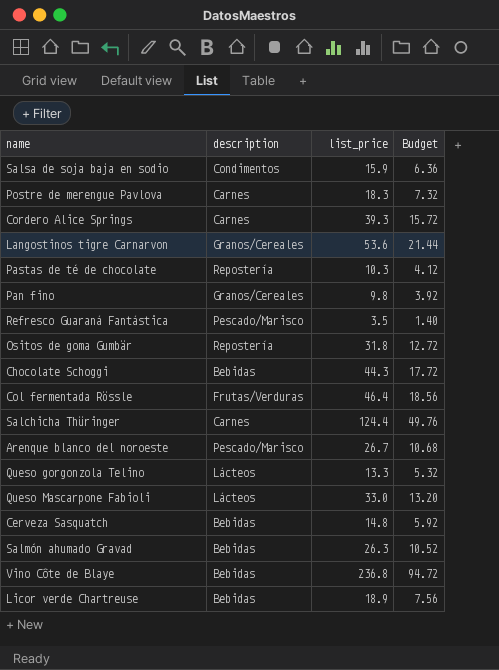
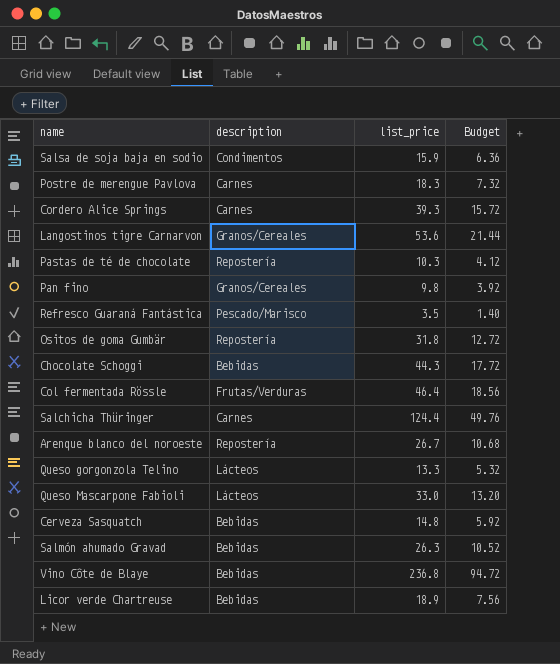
Arenque blanco del noroeste | description: Pescado/Marisco -> Repostería

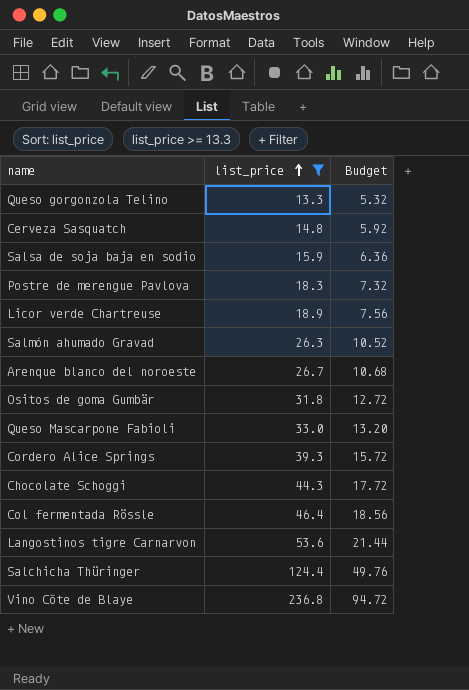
filter: none -> list_price >= 13.3
row order: none -> list_price ascending
column description | position: 2 -> none

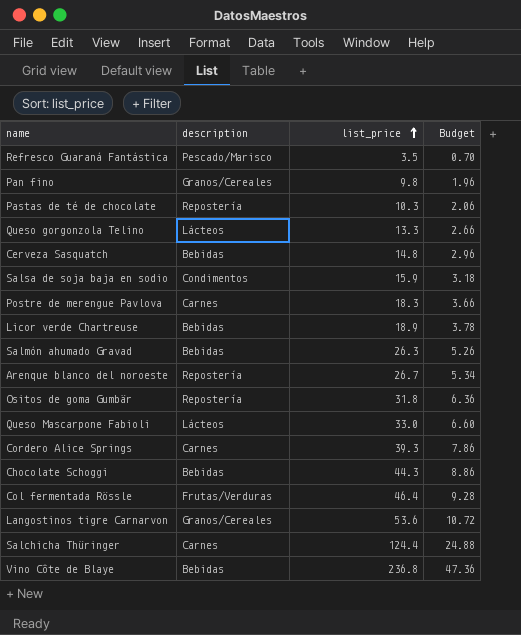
filter: list_price >= 13.3 -> none
column description | position: none -> 2
column Budget | formula: [list_price] * 0.4 -> [list_price] * 0.2

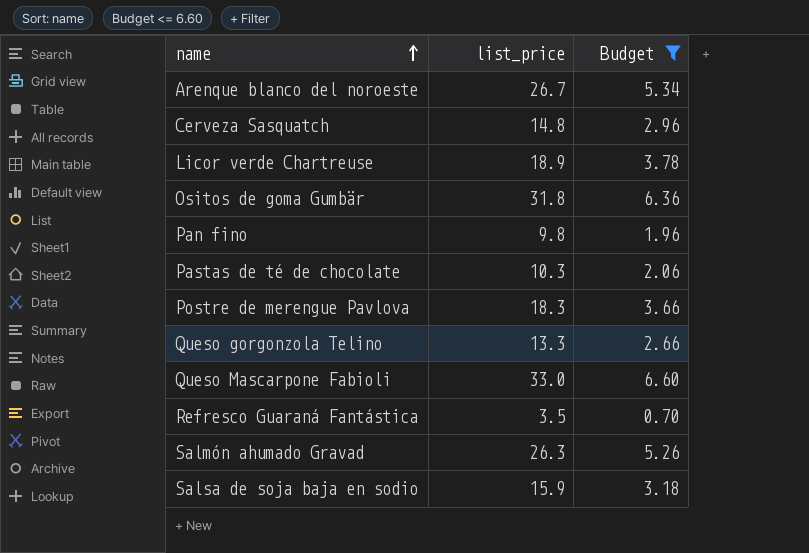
filter: none -> Budget <= 6.60
row order: list_price ascending -> name ascending
column description | position: 2 -> none

